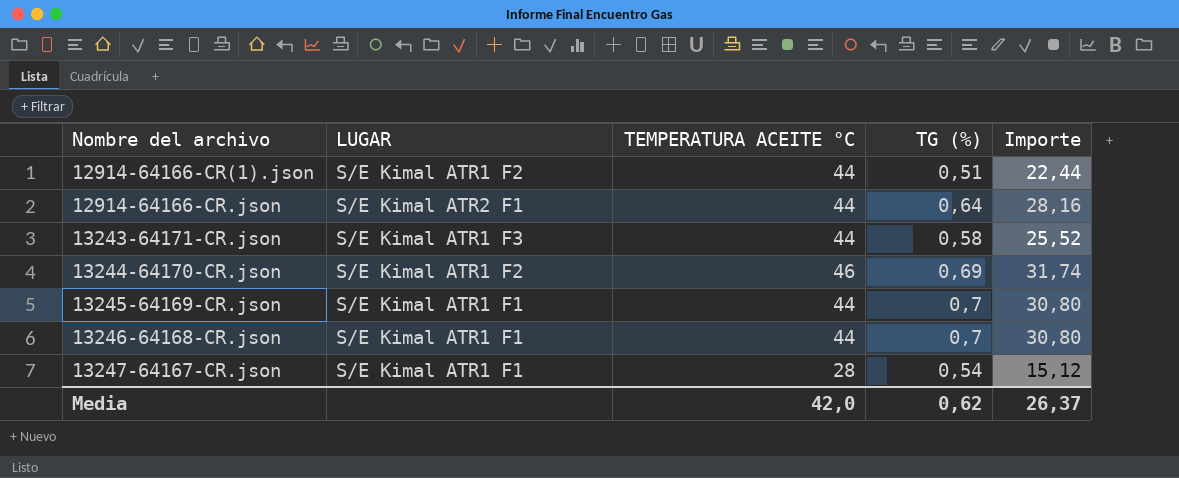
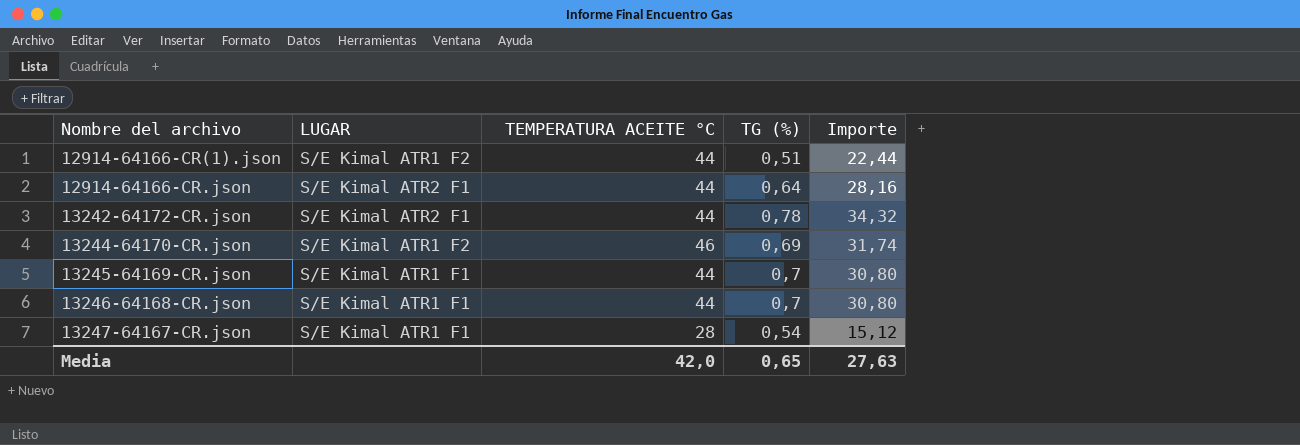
row 13243-64171-CR.json: S/E Kimal ATR1 F3 | 44 | 0,58 | 25,52 -> none
row 13242-64172-CR.json: none -> S/E Kimal ATR2 F1 | 44 | 0,78 | 34,32
Media | TG (%): 0,62 -> 0,65
Media | Importe: 26,37 -> 27,63

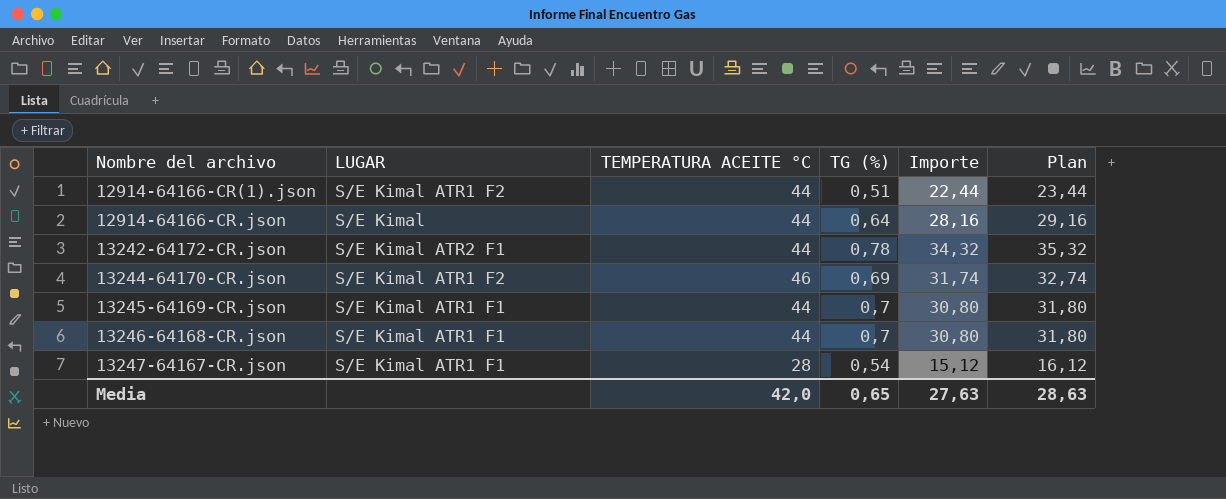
column Plan | formula: none -> [Importe] + 1
12914-64166-CR.json | LUGAR: S/E Kimal ATR2 F1 -> S/E Kimal

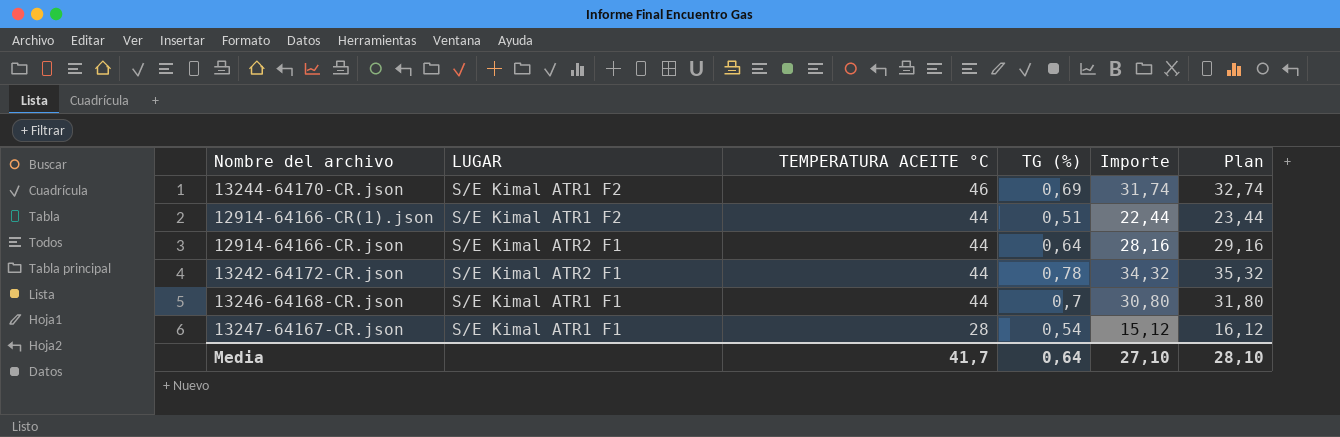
row order: Nombre del archivo ascending -> TEMPERATURA ACEITE °C descending
row 13245-64169-CR.json: S/E Kimal ATR1 F1 | 44 | 0,7 | 30,80 | 31,80 -> none
12914-64166-CR.json | LUGAR: S/E Kimal -> S/E Kimal ATR2 F1
Media | TEMPERATURA ACEITE °C: 42,0 -> 41,7
Media | TG (%): 0,65 -> 0,64
Media | Importe: 27,63 -> 27,10
Media | Plan: 28,63 -> 28,10

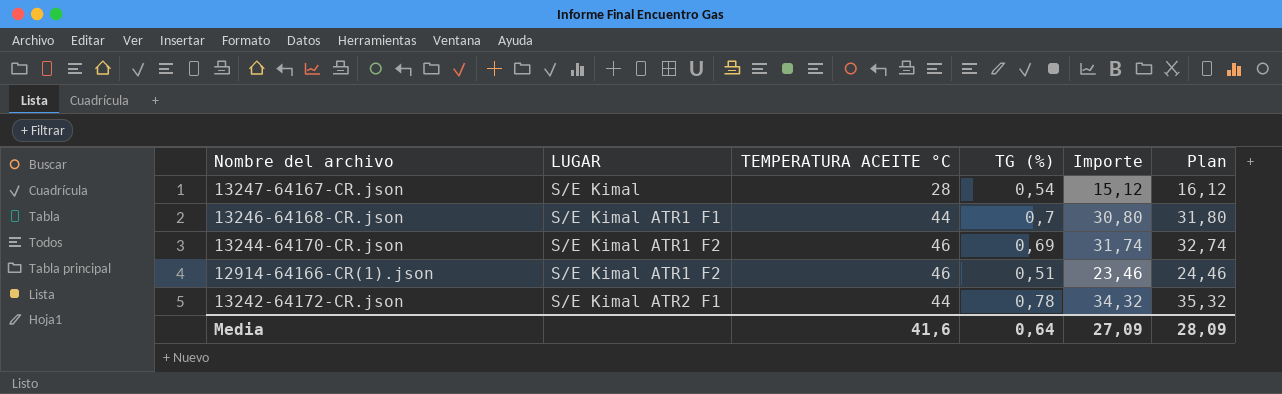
row order: TEMPERATURA ACEITE °C descending -> LUGAR ascending
row 12914-64166-CR.json: S/E Kimal ATR2 F1 | 44 | 0,64 | 28,16 | 29,16 -> none
13247-64167-CR.json | LUGAR: S/E Kimal ATR1 F1 -> S/E Kimal
12914-64166-CR(1).json | TEMPERATURA ACEITE °C: 44 -> 46
12914-64166-CR(1).json | Importe: 22,44 -> 23,46
12914-64166-CR(1).json | Plan: 23,44 -> 24,46
Media | TEMPERATURA ACEITE °C: 41,7 -> 41,6
Media | Importe: 27,10 -> 27,09
Media | Plan: 28,10 -> 28,09

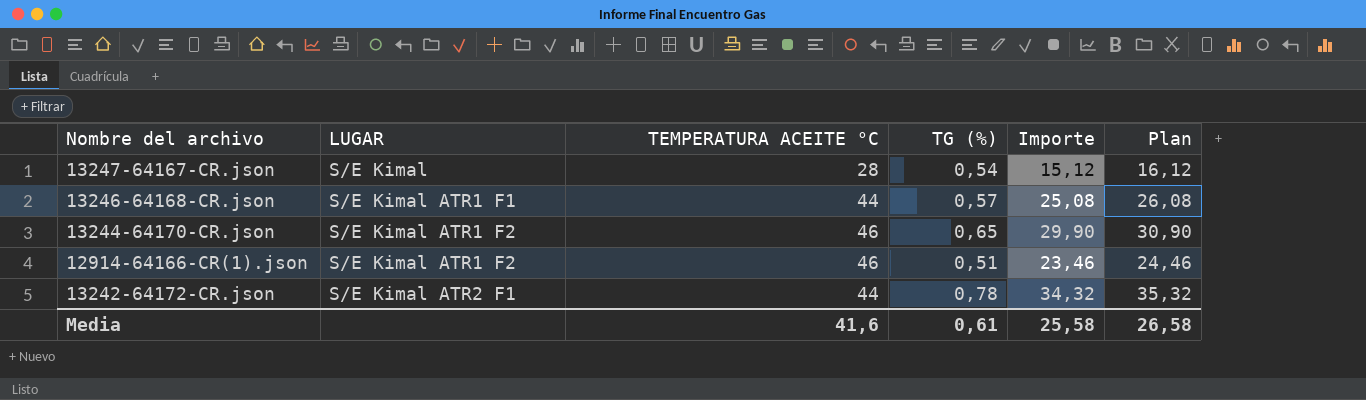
13246-64168-CR.json | TG (%): 0,7 -> 0,57
13246-64168-CR.json | Importe: 30,80 -> 25,08
13246-64168-CR.json | Plan: 31,80 -> 26,08
13244-64170-CR.json | TG (%): 0,69 -> 0,65
13244-64170-CR.json | Importe: 31,74 -> 29,90
13244-64170-CR.json | Plan: 32,74 -> 30,90
Media | TG (%): 0,64 -> 0,61
Media | Importe: 27,09 -> 25,58
Media | Plan: 28,09 -> 26,58

